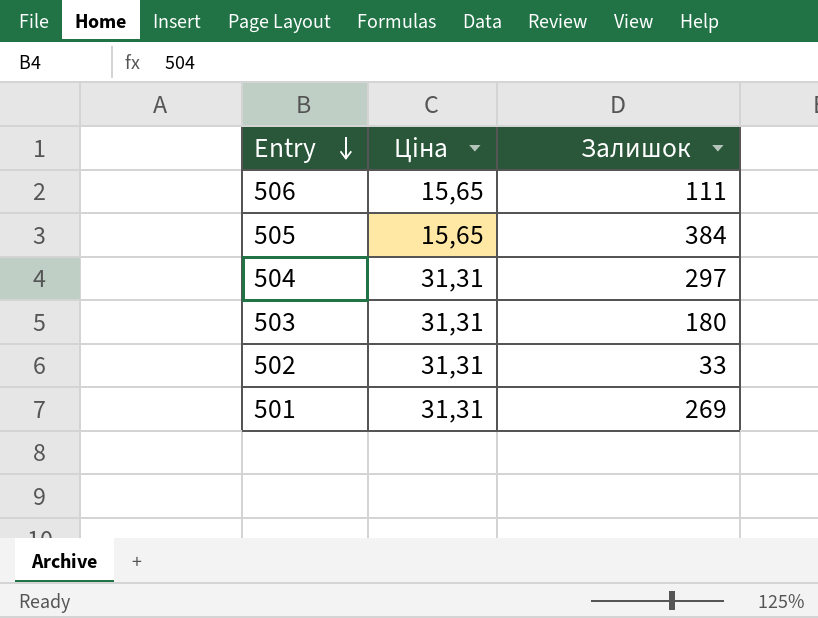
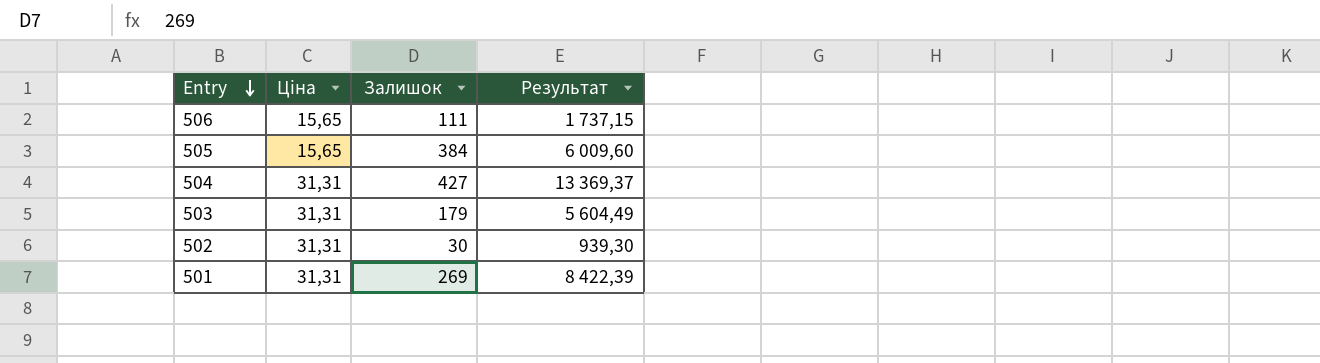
column Результат | formula: none -> [Ціна] * [Залишок]
504 | Залишок: 297 -> 427
503 | Залишок: 180 -> 179
502 | Залишок: 33 -> 30

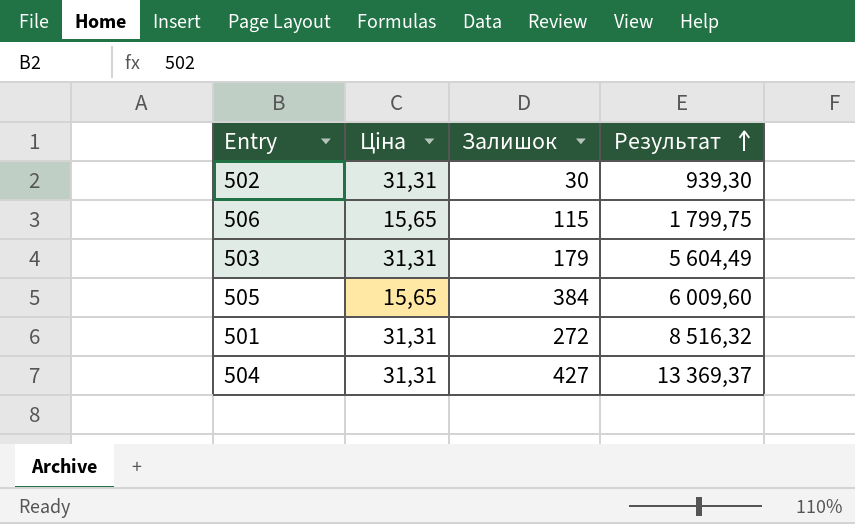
row order: Entry descending -> Результат ascending
506 | Залишок: 111 -> 115
506 | Результат: 1 737,15 -> 1 799,75
501 | Залишок: 269 -> 272
501 | Результат: 8 422,39 -> 8 516,32

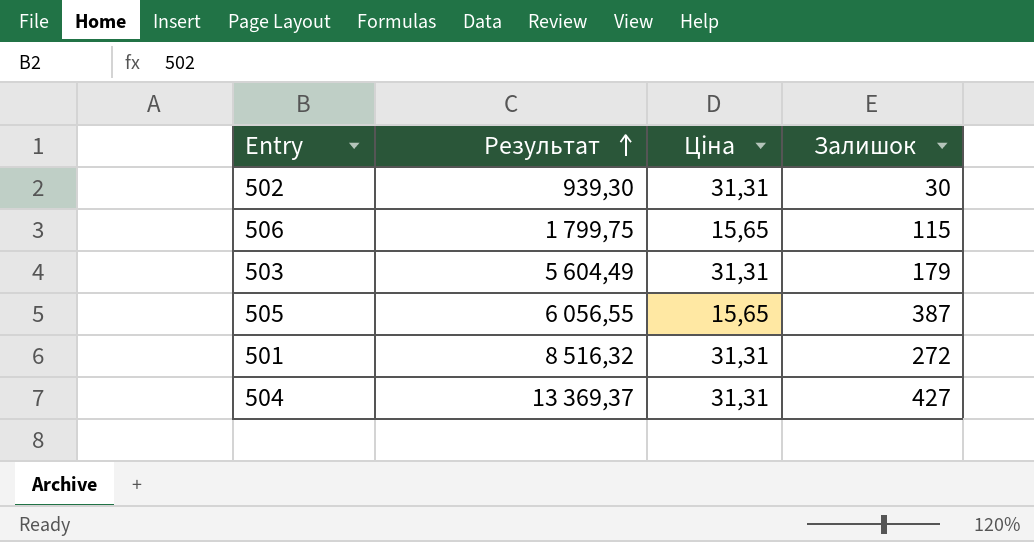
column Результат | position: 4 -> 2
505 | Результат: 6 009,60 -> 6 056,55
505 | Залишок: 384 -> 387

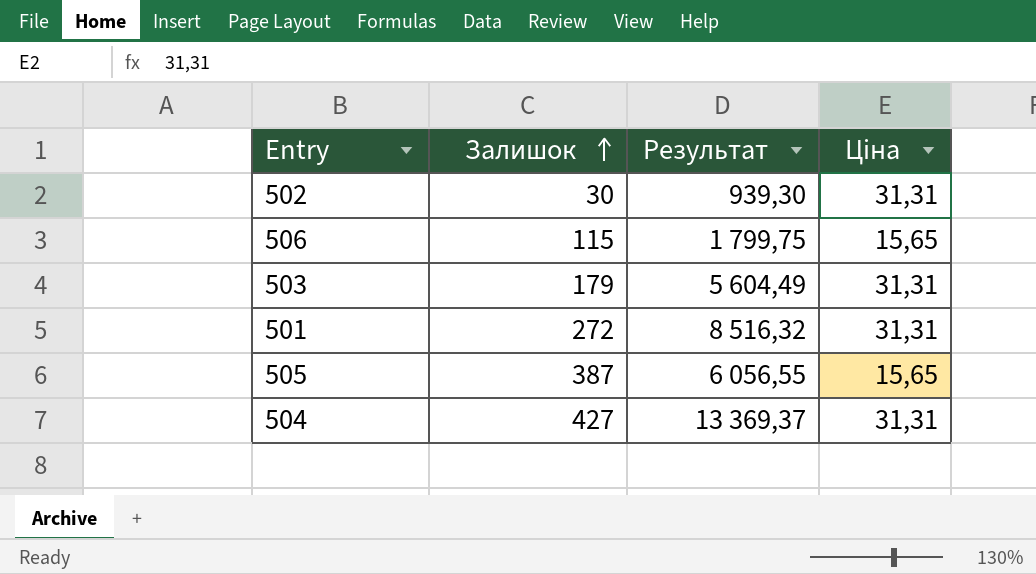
row order: Результат ascending -> Залишок ascending
column Залишок | position: 4 -> 2

